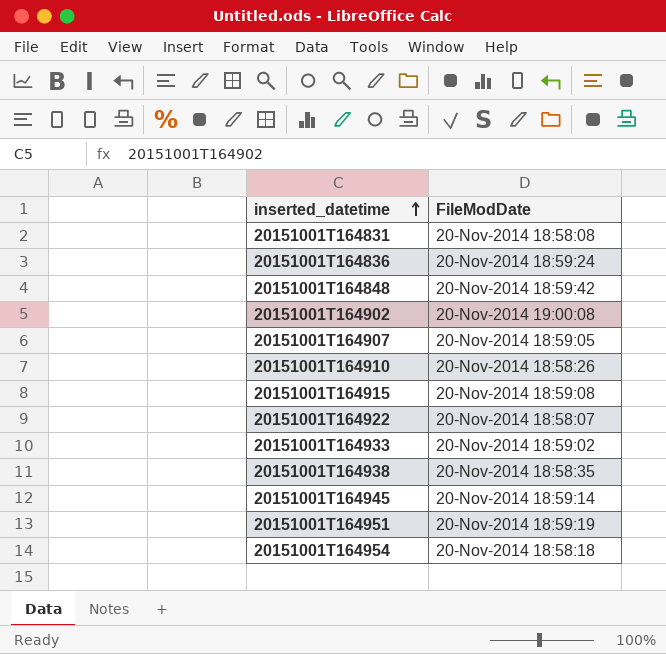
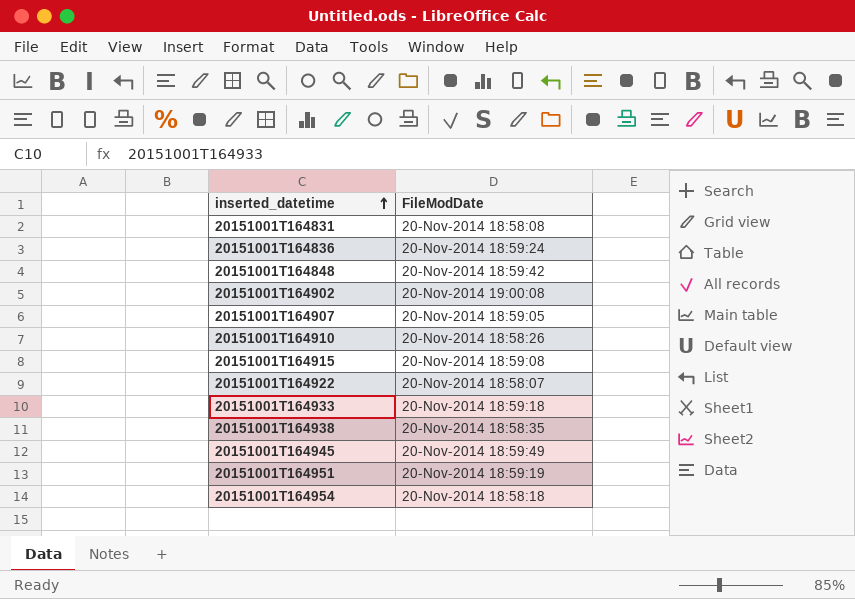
20151001T164933 | FileModDate: 20-Nov-2014 18:59:02 -> 20-Nov-2014 18:59:18
20151001T164945 | FileModDate: 20-Nov-2014 18:59:14 -> 20-Nov-2014 18:59:49

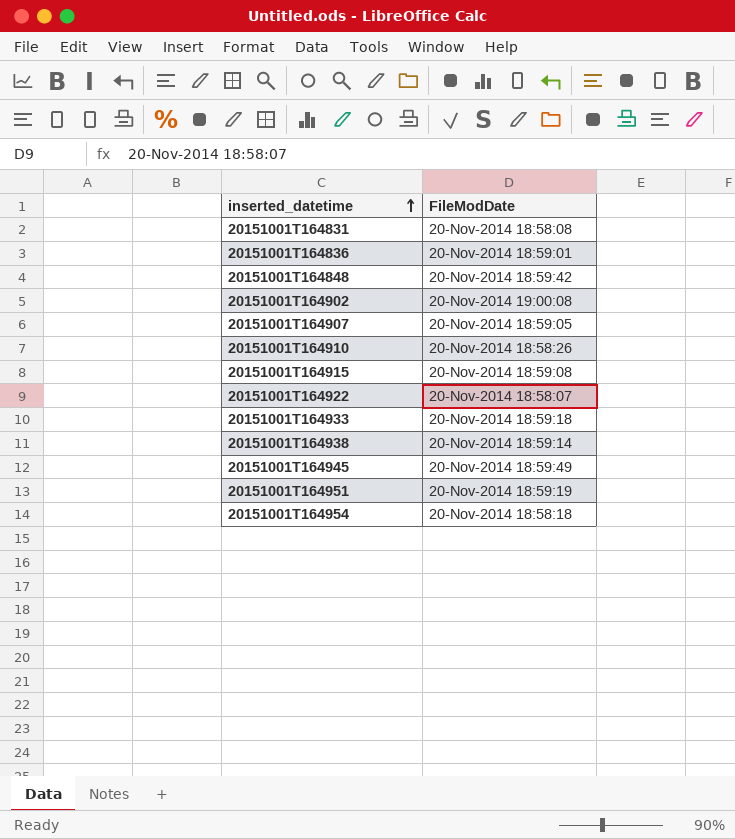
20151001T164836 | FileModDate: 20-Nov-2014 18:59:24 -> 20-Nov-2014 18:59:01
20151001T164938 | FileModDate: 20-Nov-2014 18:58:35 -> 20-Nov-2014 18:59:14

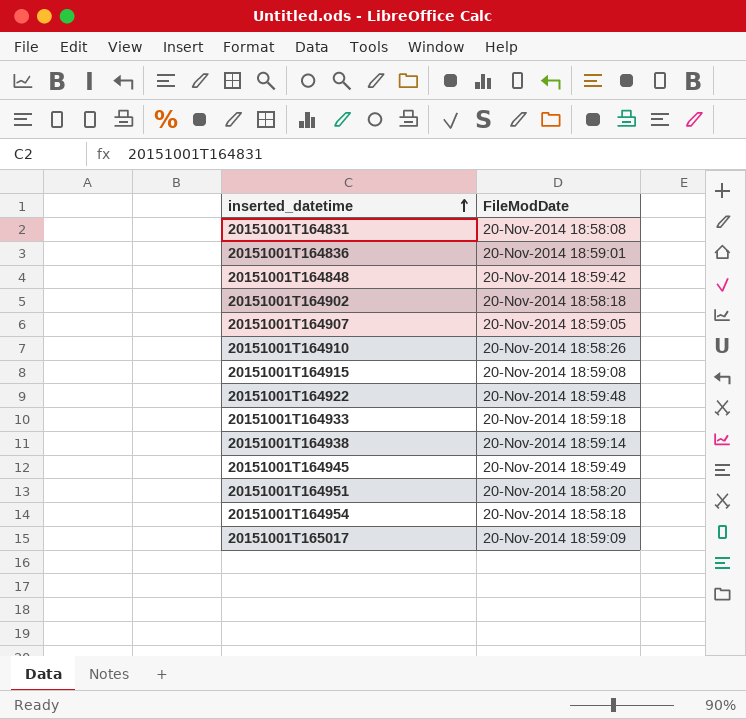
20151001T164902 | FileModDate: 20-Nov-2014 19:00:08 -> 20-Nov-2014 18:58:18
20151001T164922 | FileModDate: 20-Nov-2014 18:58:07 -> 20-Nov-2014 18:59:48
20151001T164951 | FileModDate: 20-Nov-2014 18:59:19 -> 20-Nov-2014 18:58:20
row 20151001T165017: none -> 20-Nov-2014 18:59:09

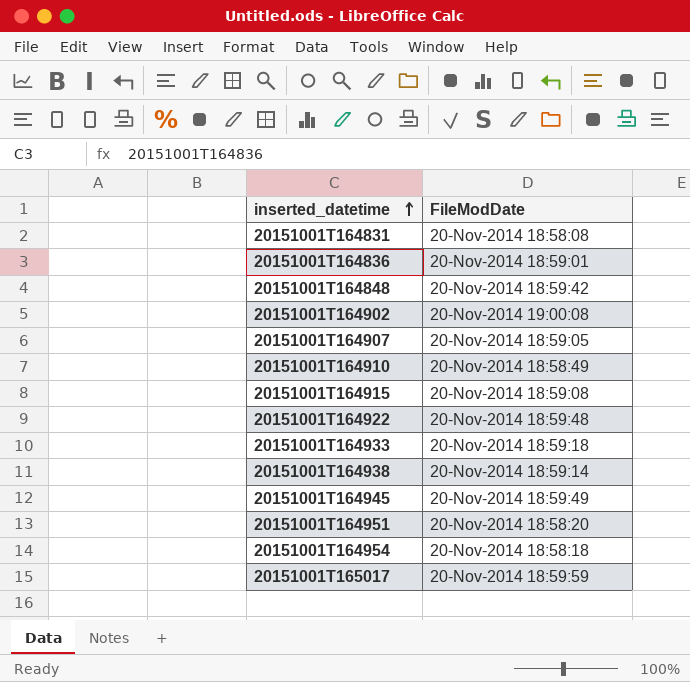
20151001T164902 | FileModDate: 20-Nov-2014 18:58:18 -> 20-Nov-2014 19:00:08
20151001T164910 | FileModDate: 20-Nov-2014 18:58:26 -> 20-Nov-2014 18:58:49
20151001T165017 | FileModDate: 20-Nov-2014 18:59:09 -> 20-Nov-2014 18:59:59

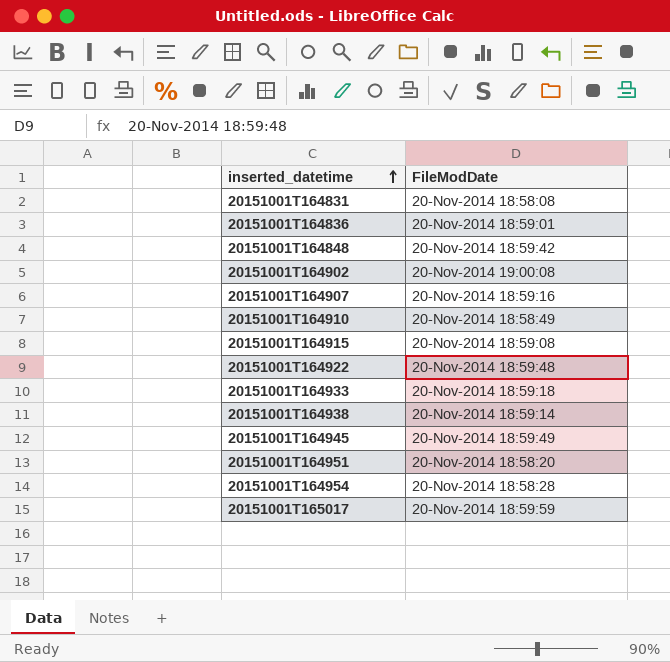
20151001T164907 | FileModDate: 20-Nov-2014 18:59:05 -> 20-Nov-2014 18:59:16
20151001T164954 | FileModDate: 20-Nov-2014 18:58:18 -> 20-Nov-2014 18:58:28

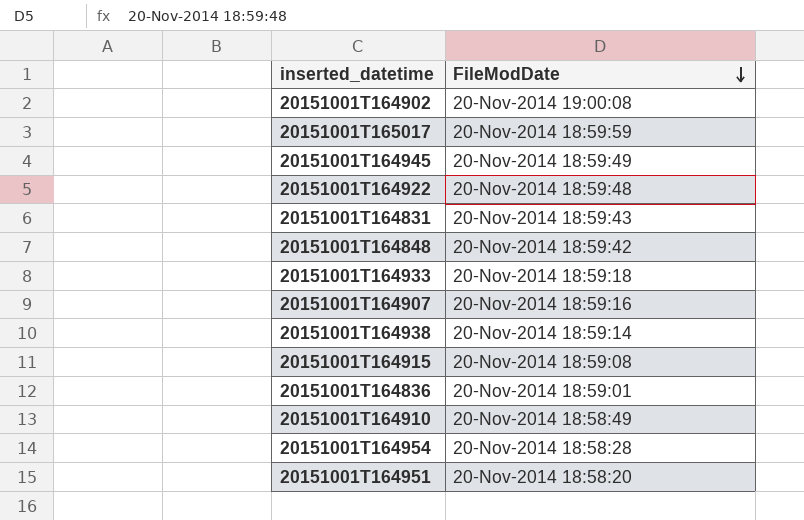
row order: inserted_datetime ascending -> FileModDate descending
20151001T164831 | FileModDate: 20-Nov-2014 18:58:08 -> 20-Nov-2014 18:59:43

